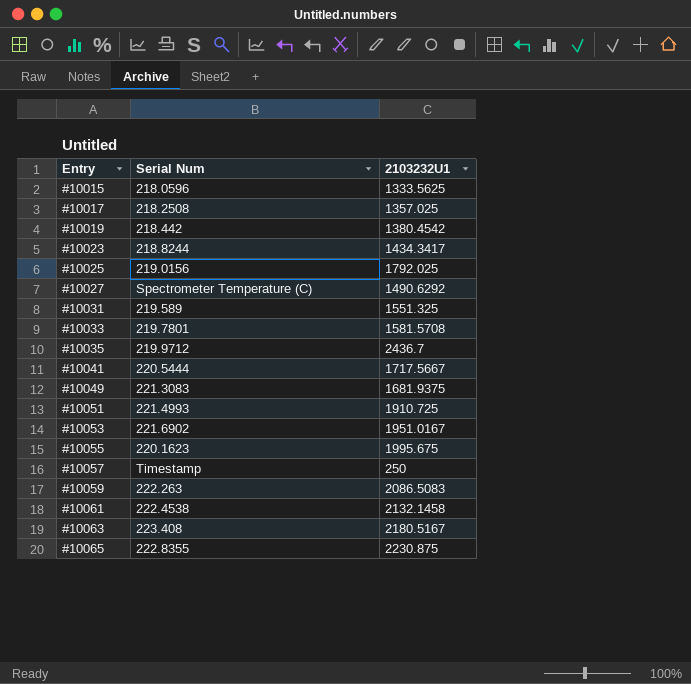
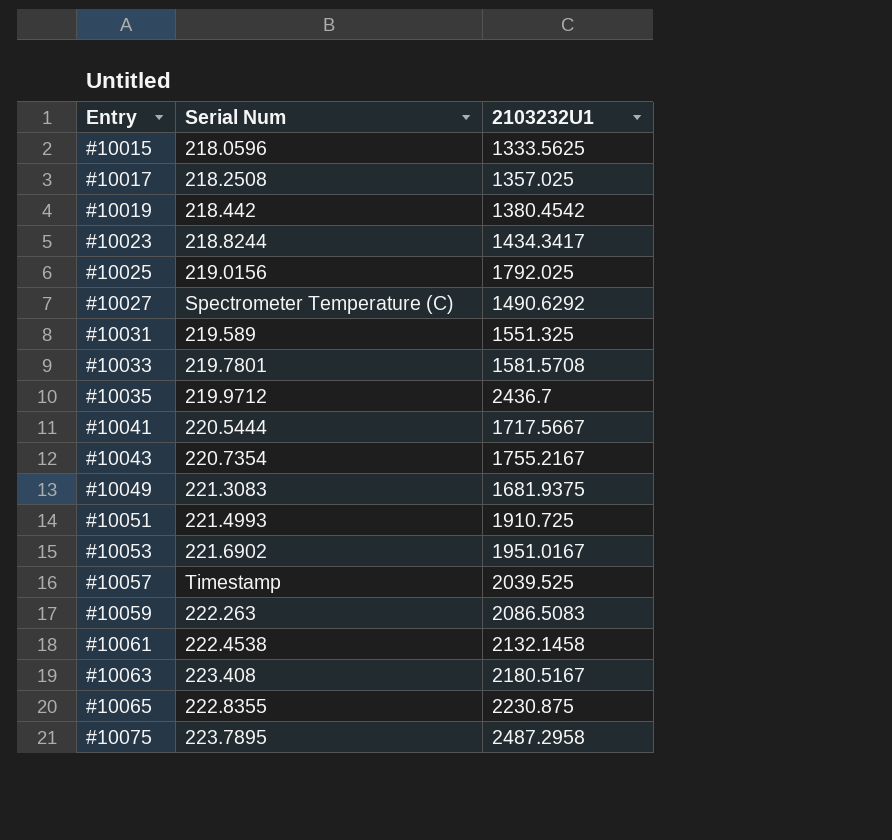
row #10055: 220.1623 | 1995.675 -> none
row #10043: none -> 220.7354 | 1755.2167
#10057 | 2103232U1: 250 -> 2039.525
row #10075: none -> 223.7895 | 2487.2958

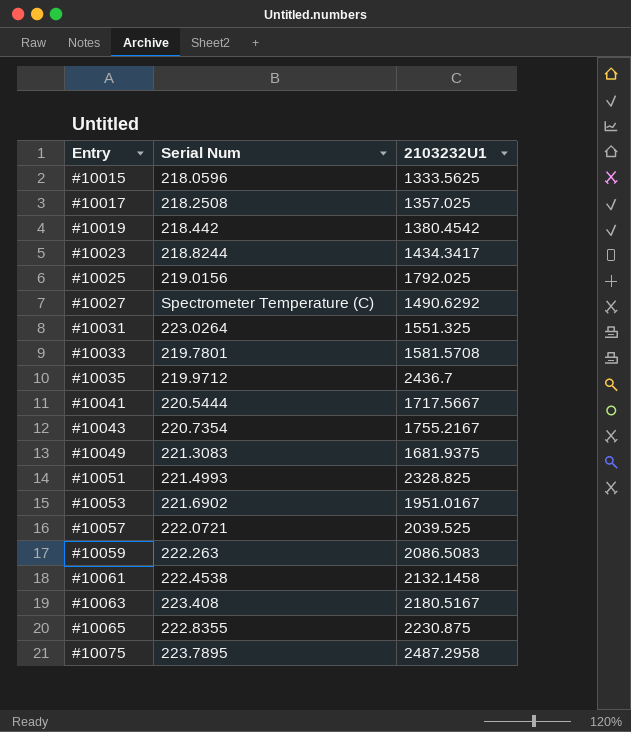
#10031 | Serial Num: 219.589 -> 223.0264
#10051 | 2103232U1: 1910.725 -> 2328.825
#10057 | Serial Num: Timestamp -> 222.0721

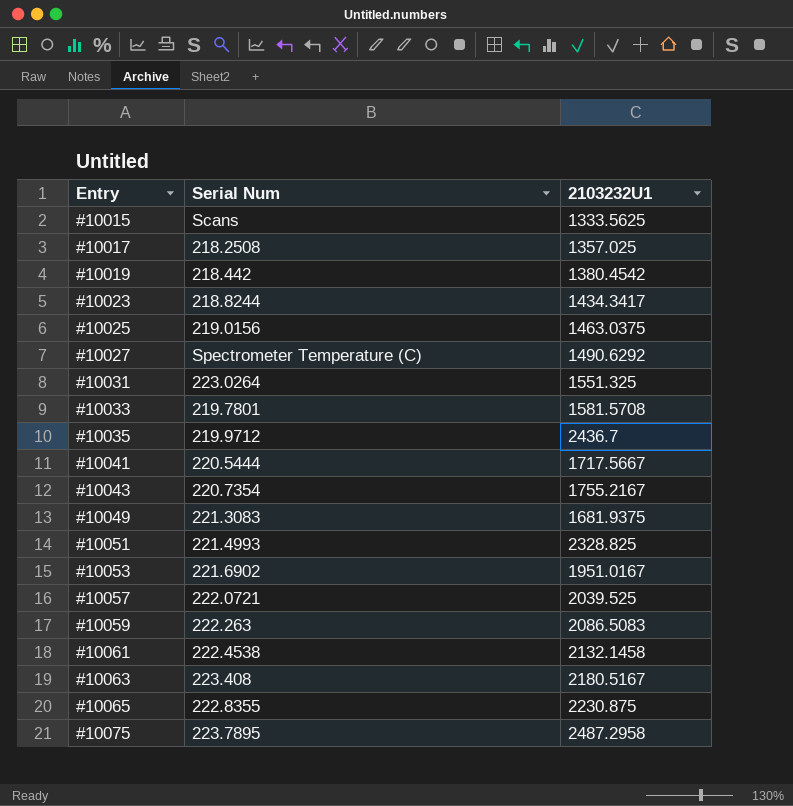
#10015 | Serial Num: 218.0596 -> Scans
#10025 | 2103232U1: 1792.025 -> 1463.0375

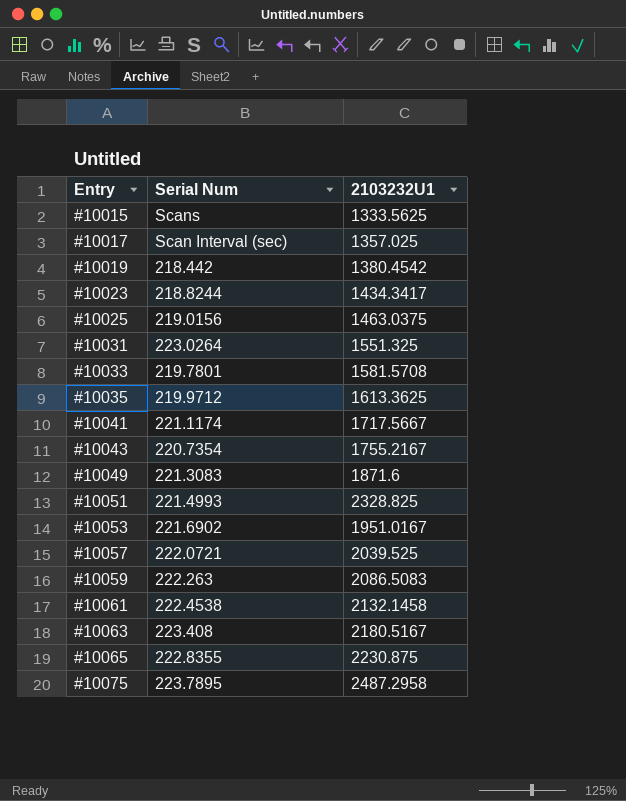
row #10027: Spectrometer Temperature (C) | 1490.6292 -> none
#10017 | Serial Num: 218.2508 -> Scan Interval (sec)
#10035 | 2103232U1: 2436.7 -> 1613.3625
#10041 | Serial Num: 220.5444 -> 221.1174
#10049 | 2103232U1: 1681.9375 -> 1871.6

